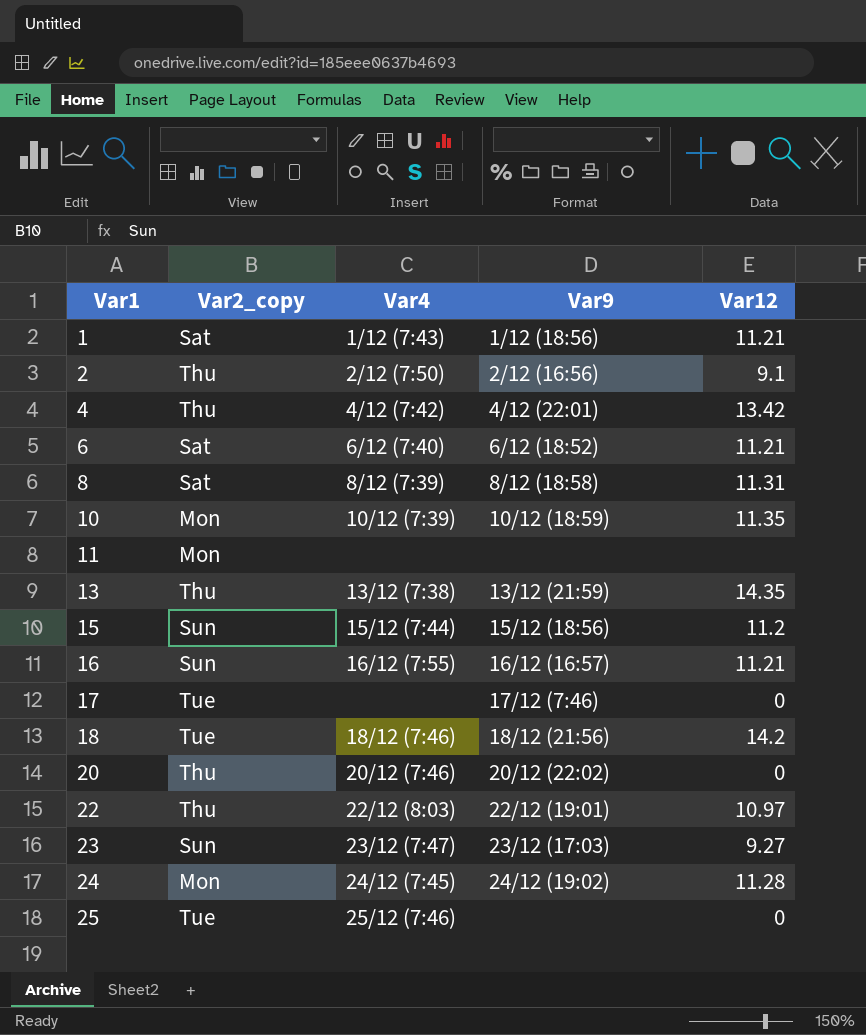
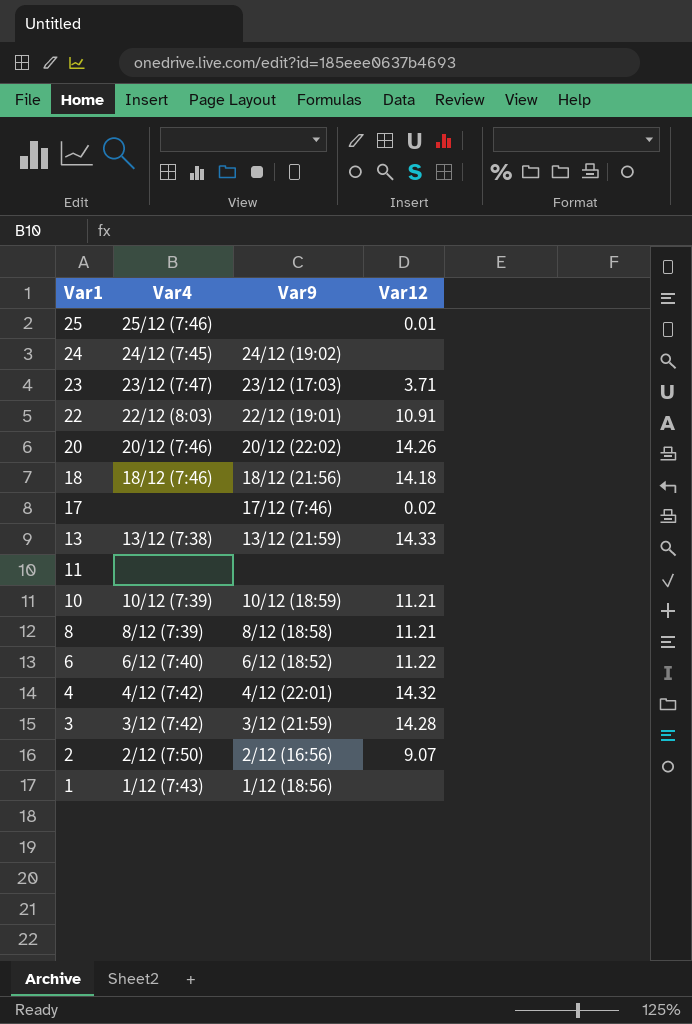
row order: Var1 ascending -> Var1 descending
column Var2_copy | position: 2 -> none
row 15: Sun | 15/12 (7:44) | 15/12 (18:56) | 11.2 -> none
row 16: Sun | 16/12 (7:55) | 16/12 (16:57) | 11.21 -> none
25 | Var12: 0 -> 0.01
24 | Var12: 11.28 -> none
23 | Var12: 9.27 -> 3.71
22 | Var12: 10.97 -> 10.91
20 | Var12: 0 -> 14.26
18 | Var12: 14.2 -> 14.18
17 | Var12: 0 -> 0.02
13 | Var12: 14.35 -> 14.33
10 | Var12: 11.35 -> 11.21
8 | Var12: 11.31 -> 11.21
6 | Var12: 11.21 -> 11.22
4 | Var12: 13.42 -> 14.32
row 3: none -> 3/12 (7:42) | 3/12 (21:59) | 14.28
2 | Var12: 9.1 -> 9.07
1 | Var12: 11.21 -> none

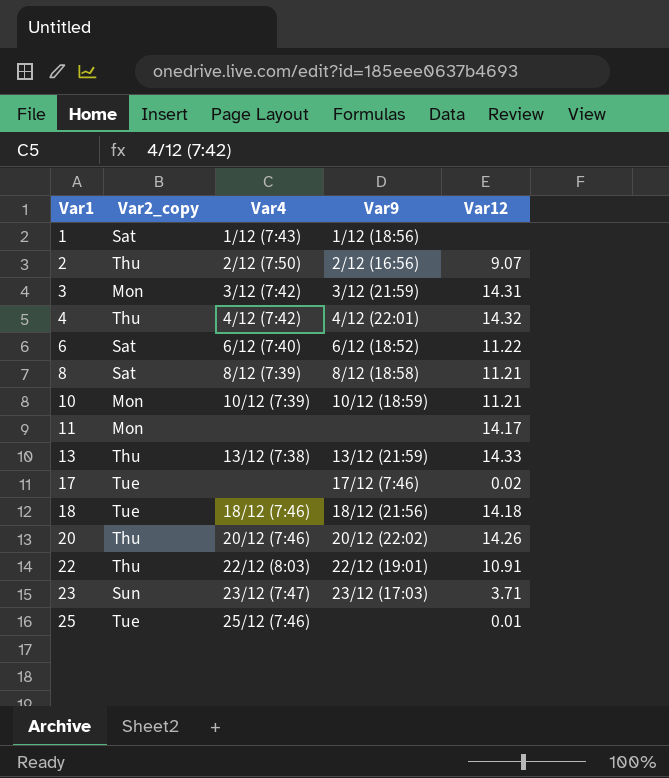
row order: Var1 descending -> Var1 ascending
column Var2_copy | position: none -> 2
row 24: 24/12 (7:45) | 24/12 (19:02) | none -> none
3 | Var12: 14.28 -> 14.31
11 | Var12: none -> 14.17

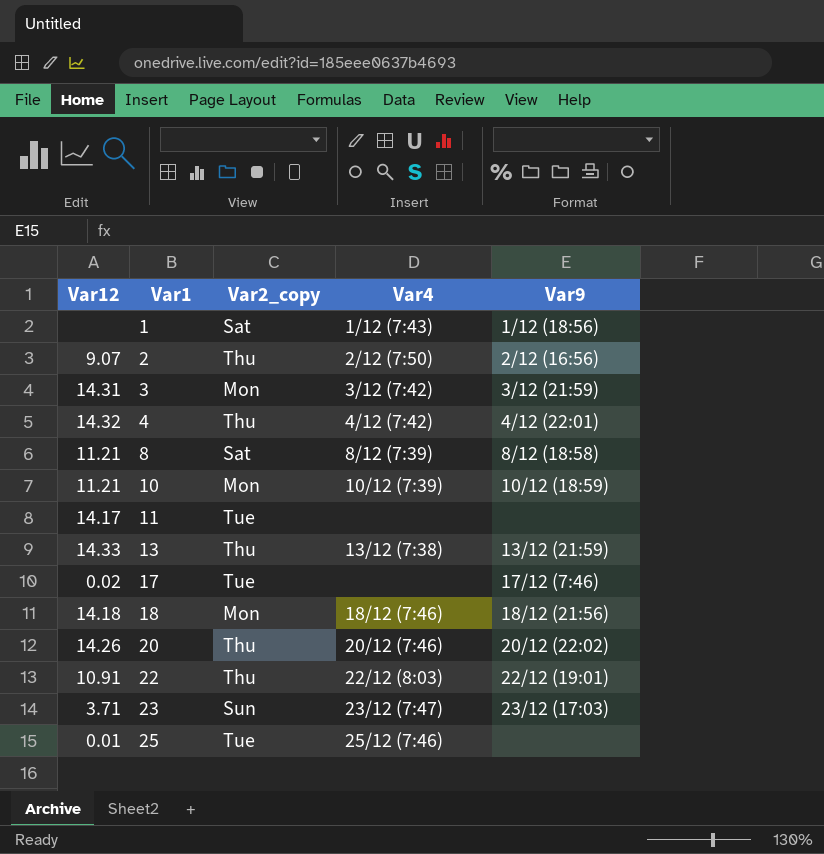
column Var12 | position: 5 -> 1
row 6: Sat | 6/12 (7:40) | 6/12 (18:52) | 11.22 -> none
11 | Var2_copy: Mon -> Tue
18 | Var2_copy: Tue -> Mon

